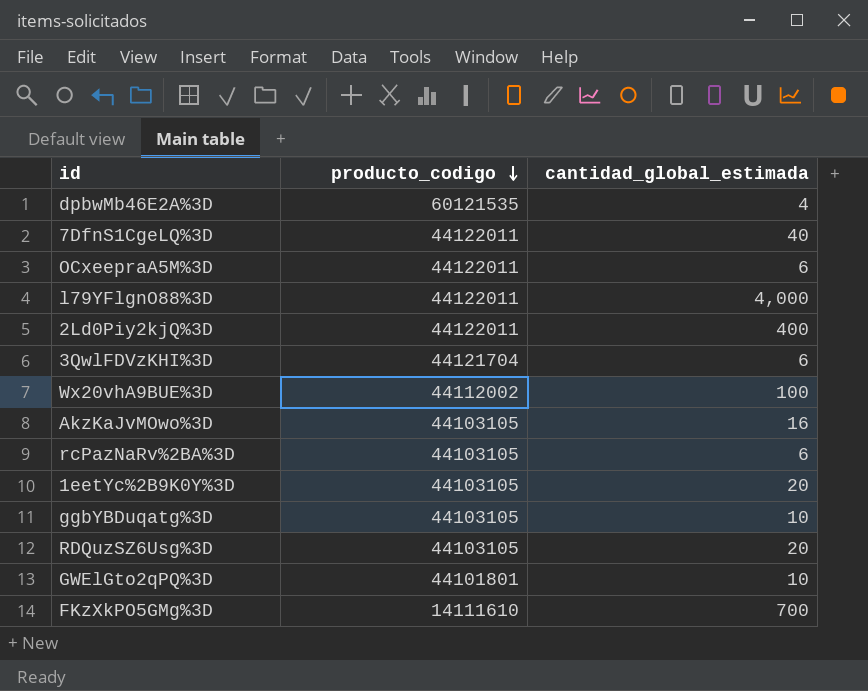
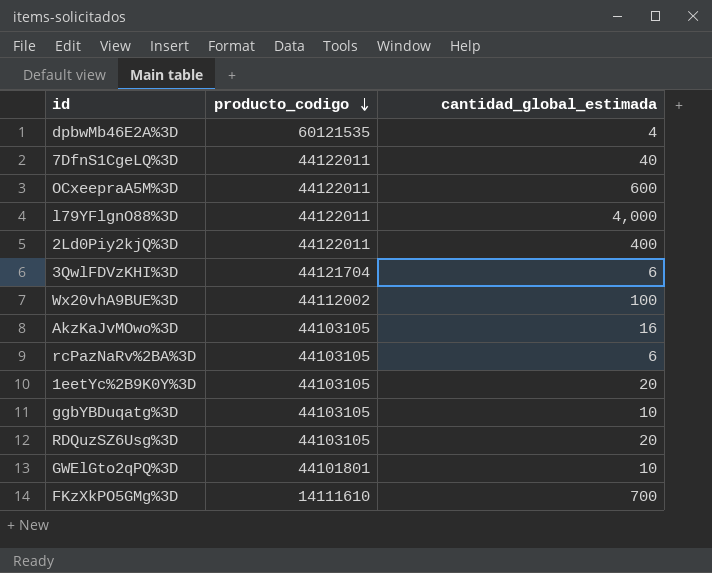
OCxeepraA5M%3D | cantidad_global_estimada: 6 -> 600

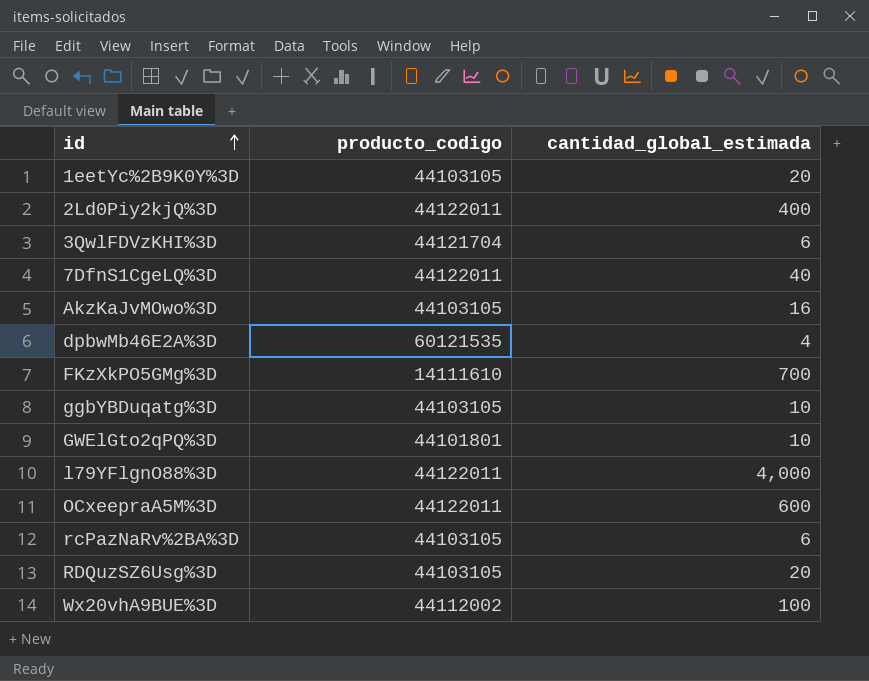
row order: producto_codigo descending -> id ascending

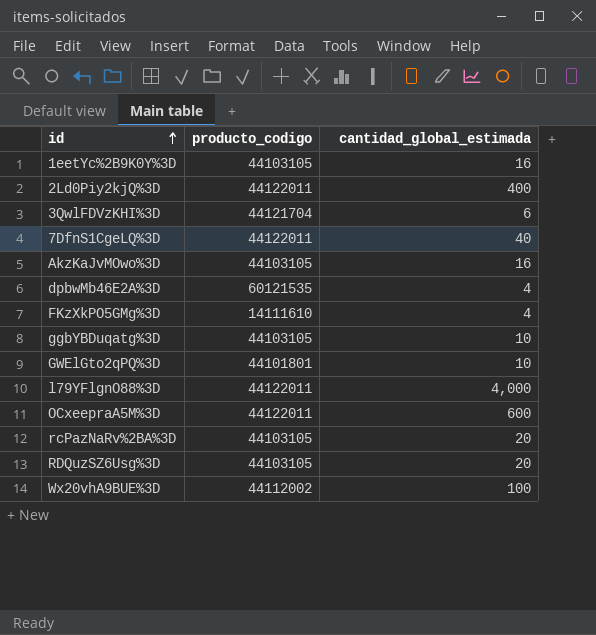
1eetYc%2B9K0Y%3D | cantidad_global_estimada: 20 -> 16
FKzXkPO5GMg%3D | cantidad_global_estimada: 700 -> 4
rcPazNaRv%2BA%3D | cantidad_global_estimada: 6 -> 20

